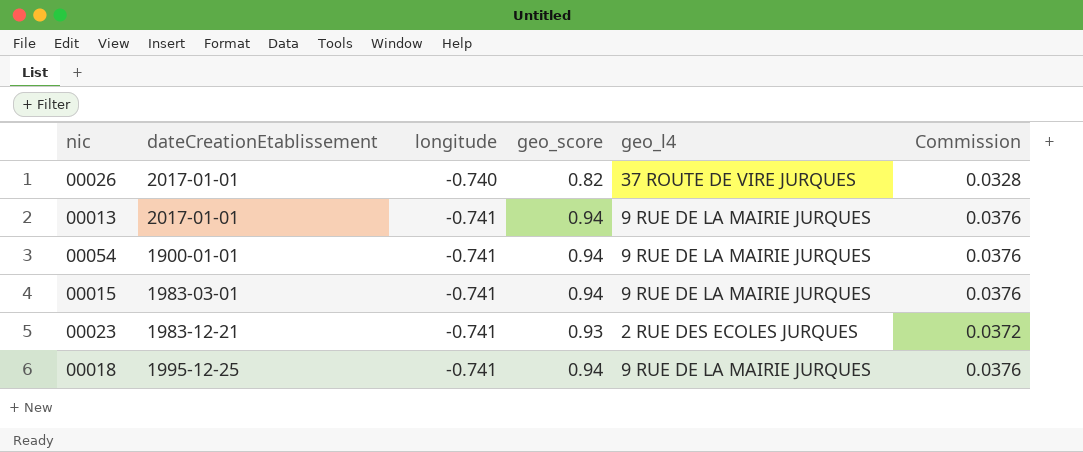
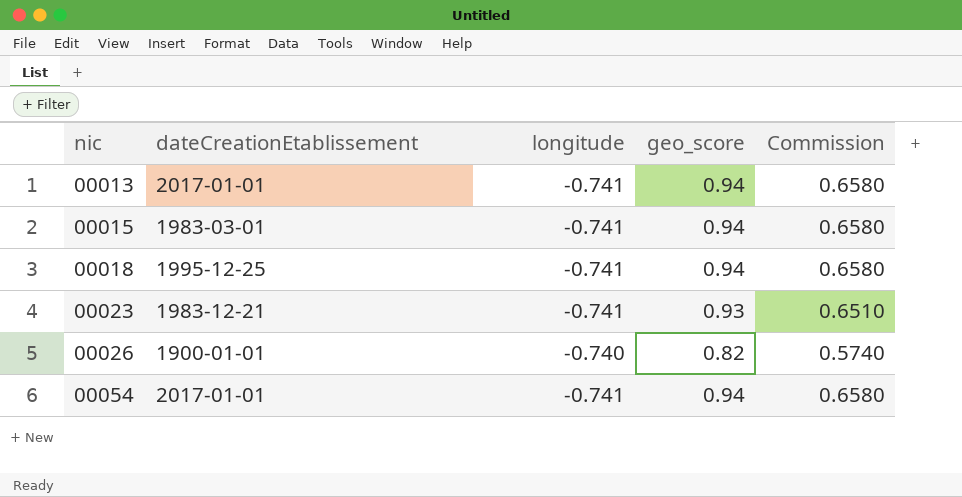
row order: longitude descending -> nic ascending
column geo_l4 | position: 5 -> none
column Commission | formula: [geo_score] * 0.04 -> [geo_score] * 0.7
00026 | dateCreationEtablissement: 2017-01-01 -> 1900-01-01
00054 | dateCreationEtablissement: 1900-01-01 -> 2017-01-01

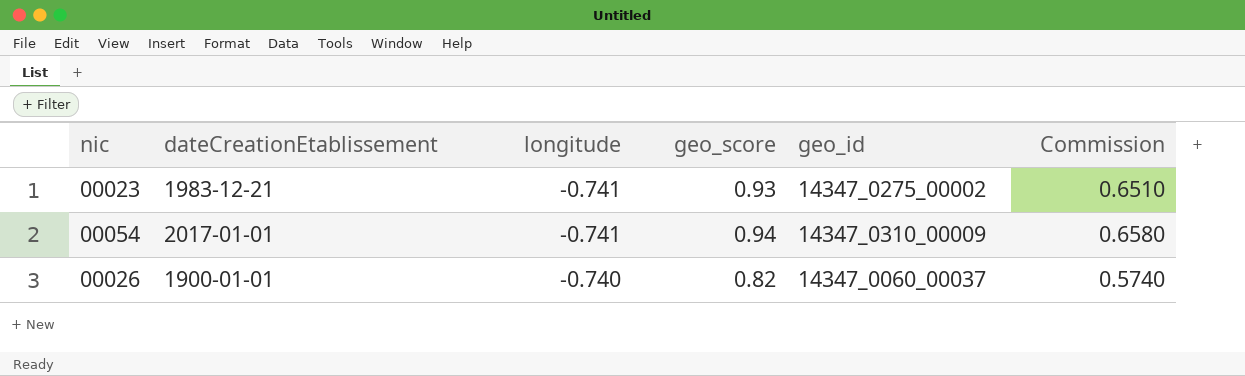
row order: nic ascending -> longitude ascending
column geo_id | position: none -> 5
row 00013: 2017-01-01 | -0.741 | 0.94 | 0.6580 -> none
row 00015: 1983-03-01 | -0.741 | 0.94 | 0.6580 -> none
row 00018: 1995-12-25 | -0.741 | 0.94 | 0.6580 -> none

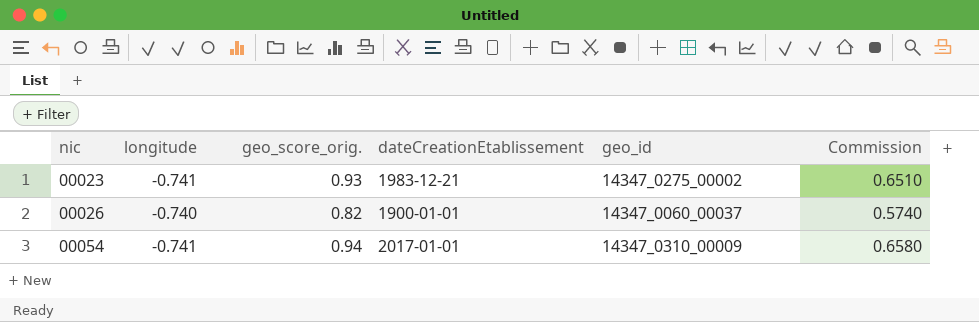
row order: longitude ascending -> nic ascending
column name: geo_score -> geo_score_orig.
column dateCreationEtablissement | position: 2 -> 4

